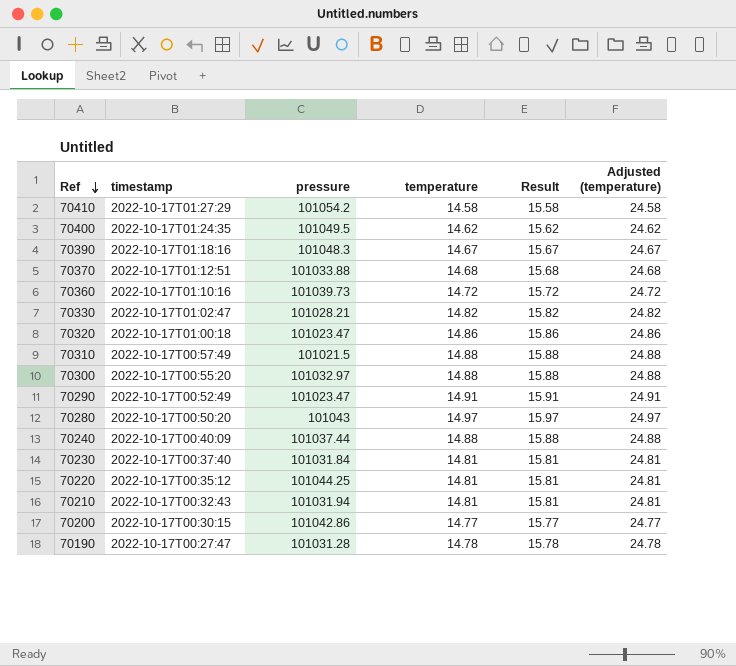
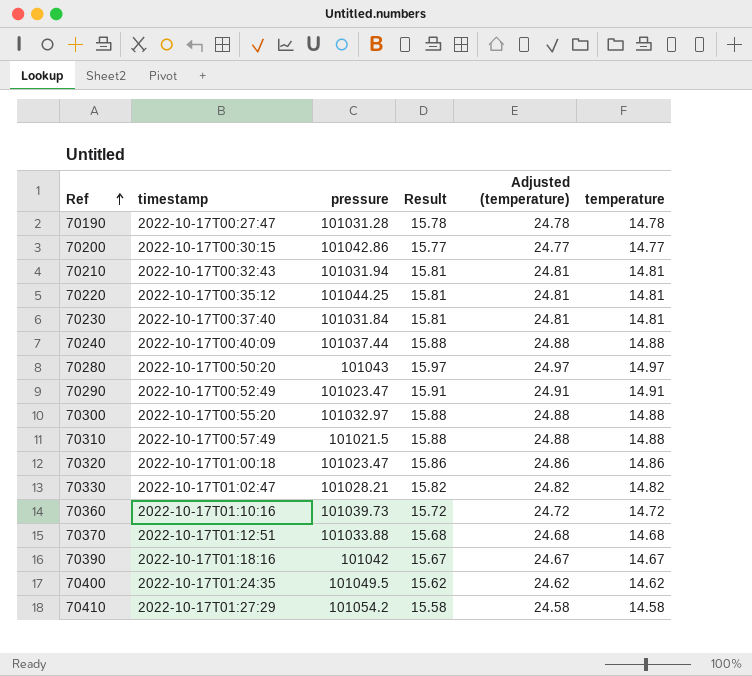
row order: Ref descending -> Ref ascending
column temperature | position: 4 -> 6
70390 | pressure: 101048.3 -> 101042

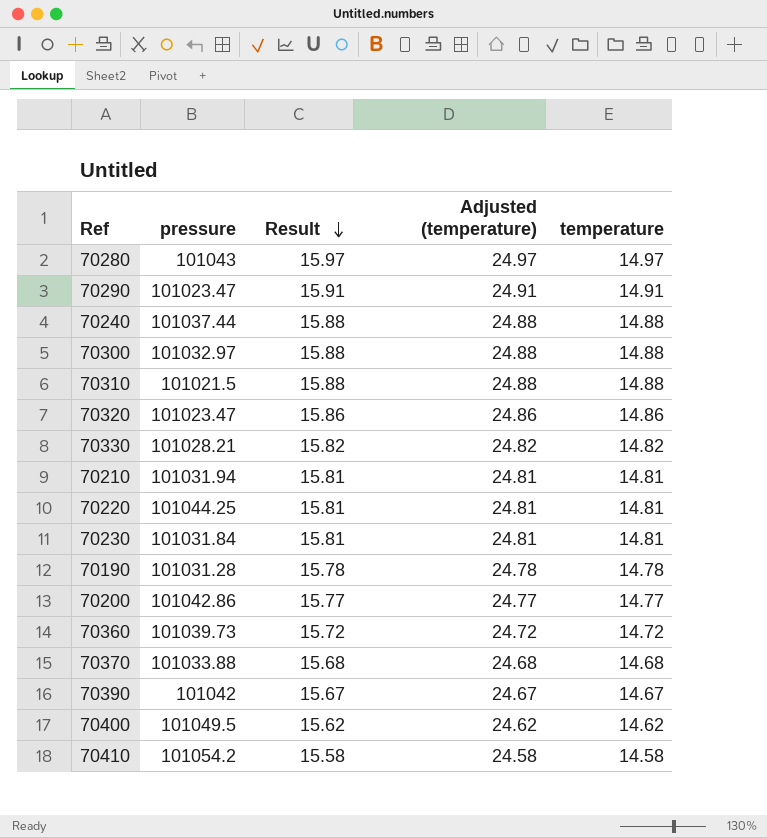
row order: Ref ascending -> Result descending
column timestamp | position: 2 -> none

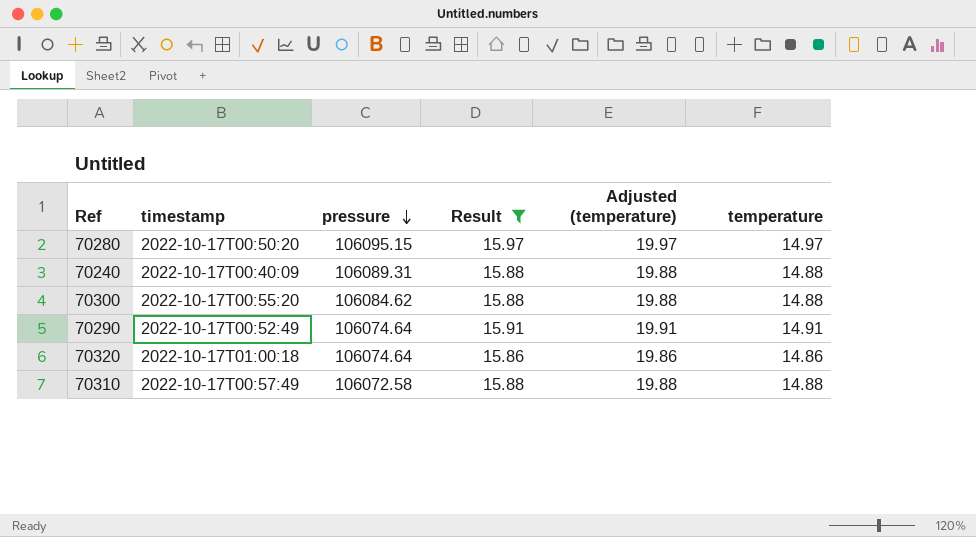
filter: none -> Result >= 15.86
row order: Result descending -> pressure descending
column timestamp | position: none -> 2
column Adjusted (temperature) | formula: [temperature] + 10 -> [temperature] + 5
70280 | pressure: 101043 -> 106095.15
70240 | pressure: 101037.44 -> 106089.31
70300 | pressure: 101032.97 -> 106084.62
70290 | pressure: 101023.47 -> 106074.64
70320 | pressure: 101023.47 -> 106074.64
70310 | pressure: 101021.5 -> 106072.58

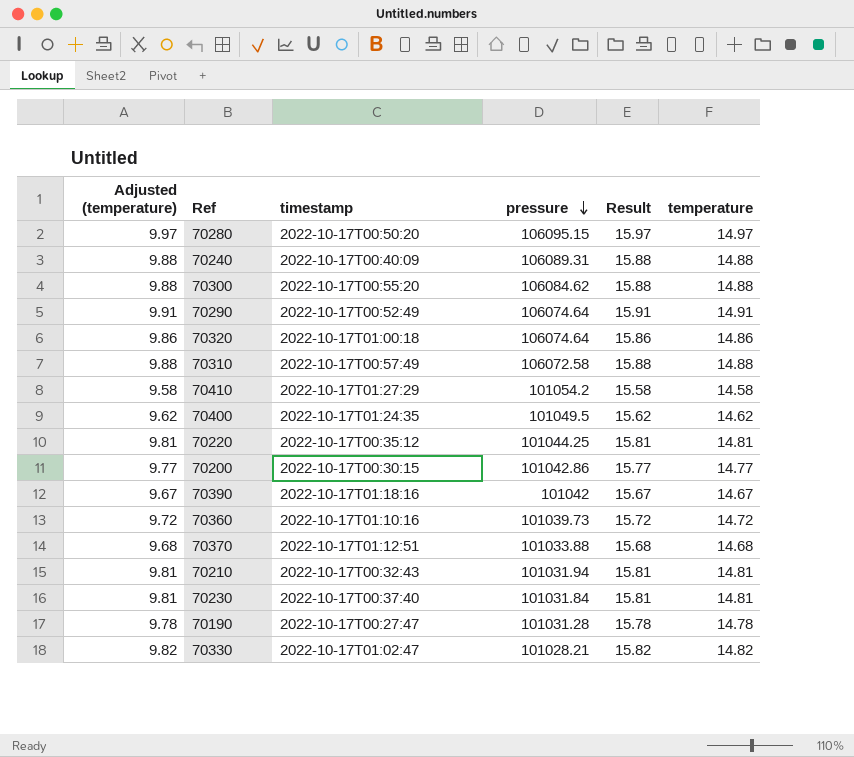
filter: Result >= 15.86 -> none
column Adjusted (temperature) | formula: [temperature] + 5 -> [temperature] - 5
column Adjusted (temperature) | position: 5 -> 1

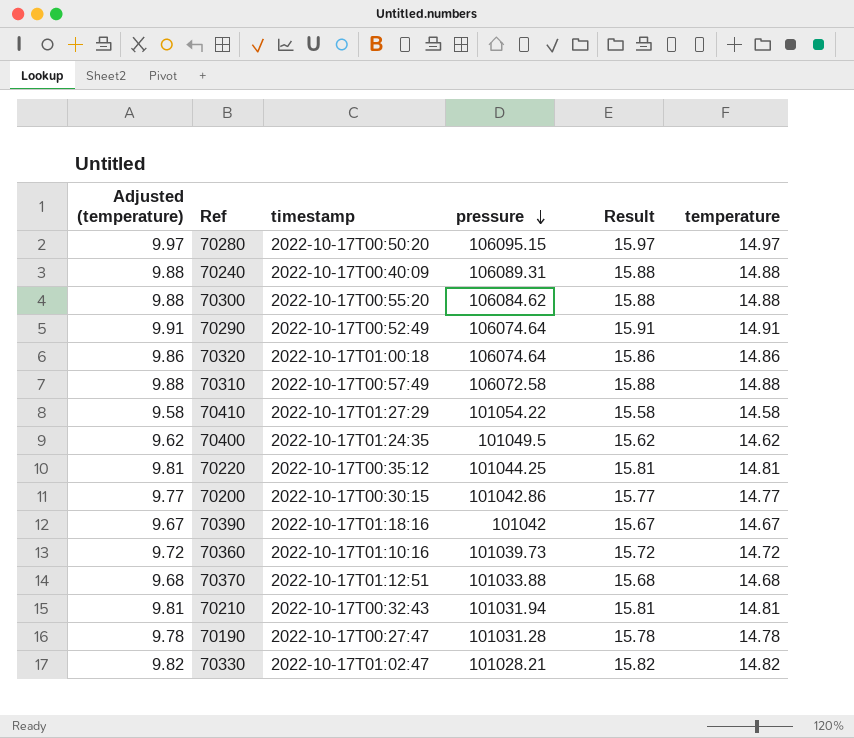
row 70230: 9.81 | 2022-10-17T00:37:40 | 101031.84 | 15.81 | 14.81 -> none
70410 | pressure: 101054.2 -> 101054.22

